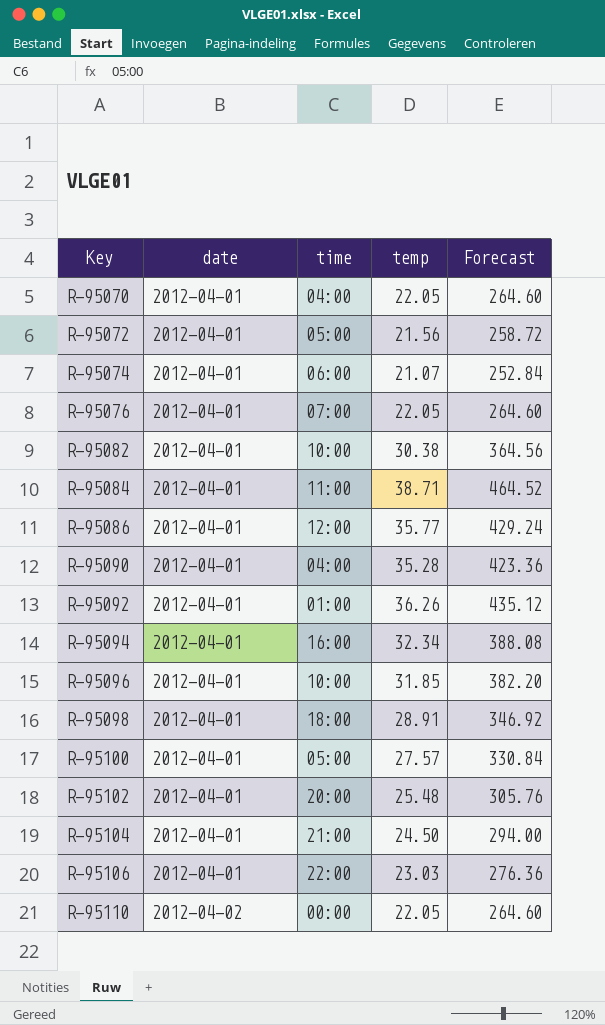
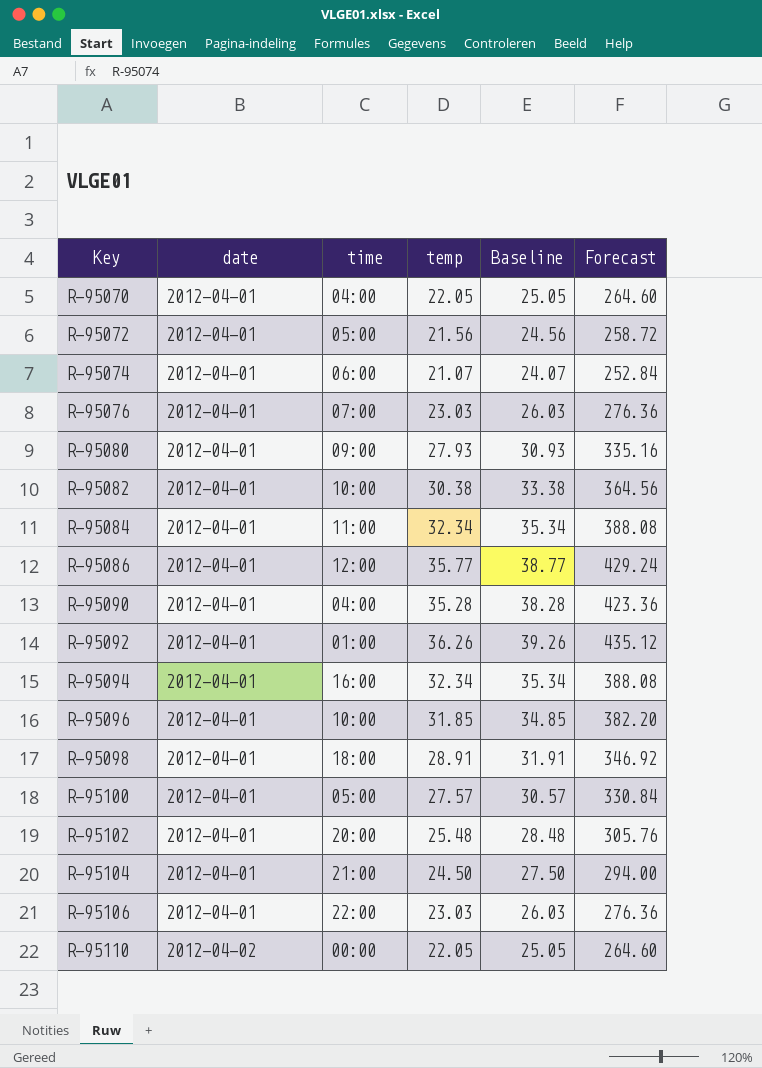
column Baseline | formula: none -> [temp] + 3
R-95076 | temp: 22.05 -> 23.03
R-95076 | Forecast: 264.60 -> 276.36
row R-95080: none -> 2012-04-01 | 09:00 | 27.93 | 30.93 | 335.16
R-95084 | temp: 38.71 -> 32.34
R-95084 | Forecast: 464.52 -> 388.08

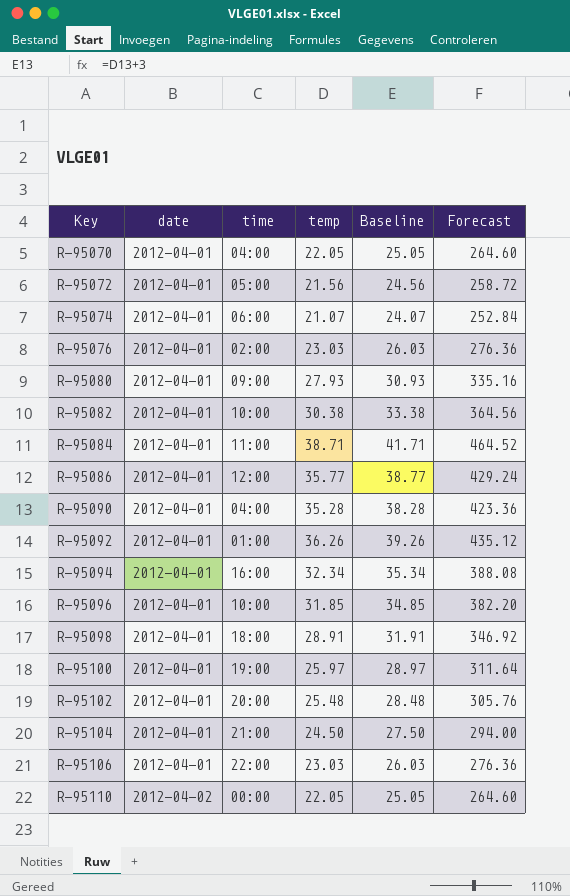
R-95076 | time: 07:00 -> 02:00
R-95084 | temp: 32.34 -> 38.71
R-95084 | Baseline: 35.34 -> 41.71
R-95084 | Forecast: 388.08 -> 464.52
R-95100 | time: 05:00 -> 19:00
R-95100 | temp: 27.57 -> 25.97
R-95100 | Baseline: 30.57 -> 28.97
R-95100 | Forecast: 330.84 -> 311.64

